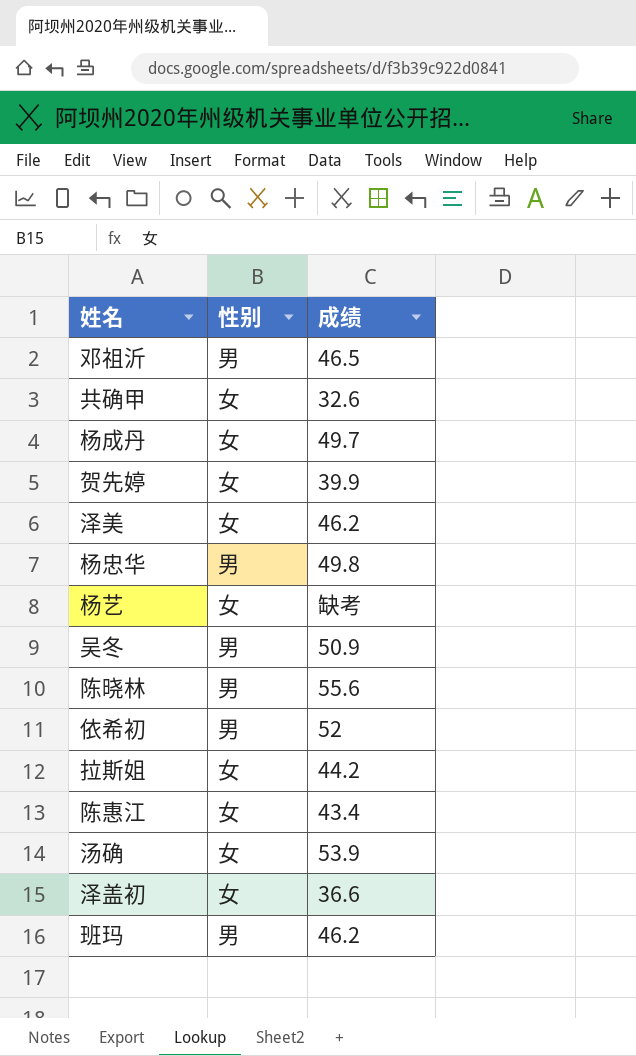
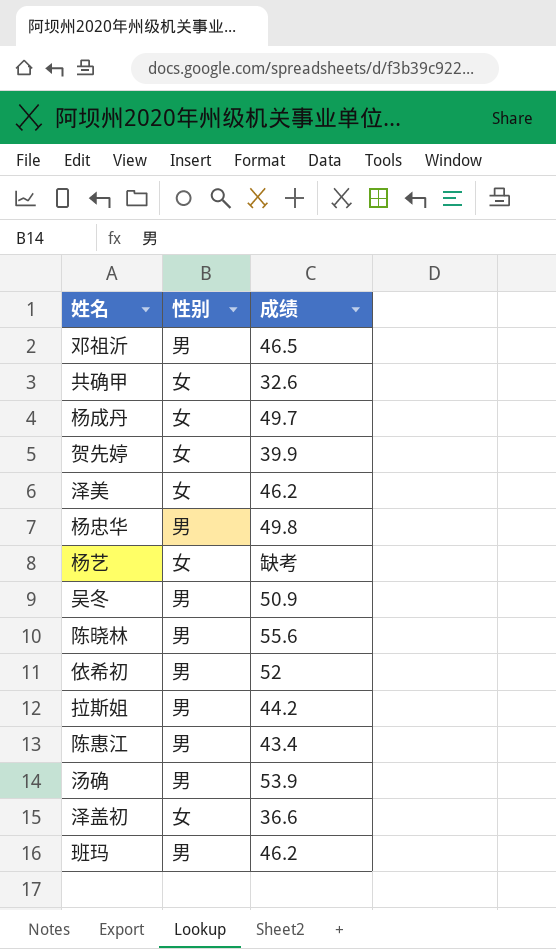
拉斯姐 | 性别: 女 -> 男
陈惠江 | 性别: 女 -> 男
汤确 | 性别: 女 -> 男

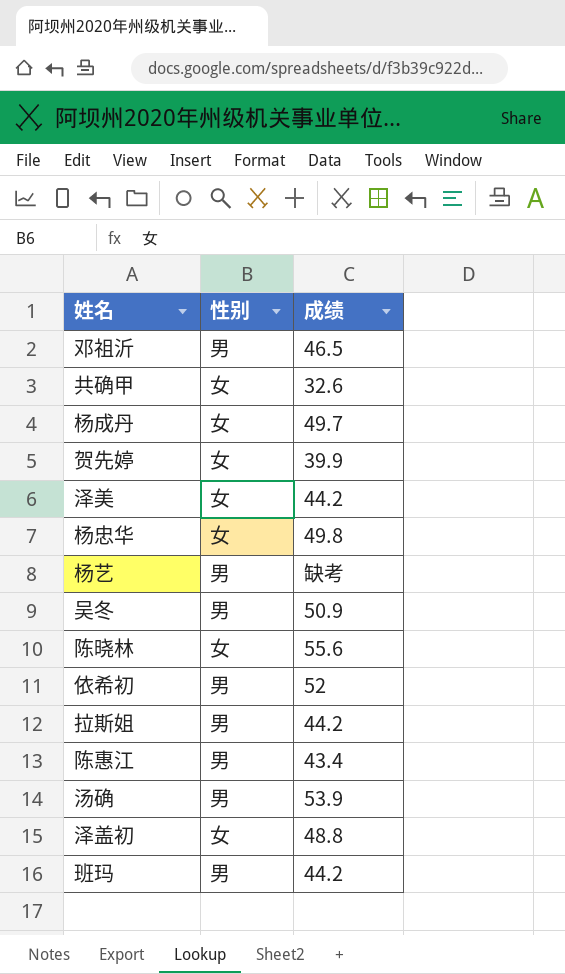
泽美 | 成绩: 46.2 -> 44.2
杨忠华 | 性别: 男 -> 女
杨艺 | 性别: 女 -> 男
陈晓林 | 性别: 男 -> 女
泽盖初 | 成绩: 36.6 -> 48.8
班玛 | 成绩: 46.2 -> 44.2

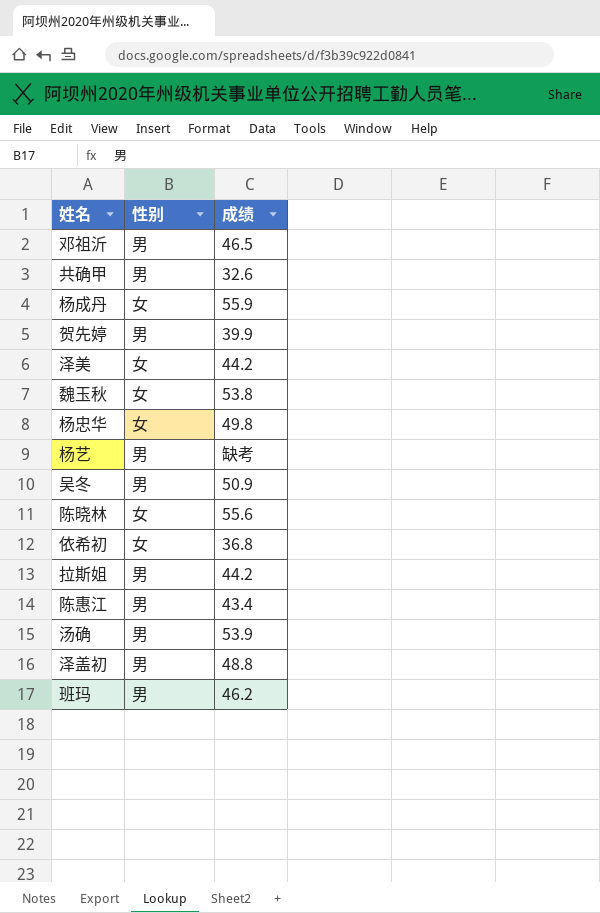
共确甲 | 性别: 女 -> 男
杨成丹 | 成绩: 49.7 -> 55.9
贺先婷 | 性别: 女 -> 男
row 魏玉秋: none -> 女 | 53.8
依希初 | 性别: 男 -> 女
依希初 | 成绩: 52 -> 36.8
泽盖初 | 性别: 女 -> 男
班玛 | 成绩: 44.2 -> 46.2

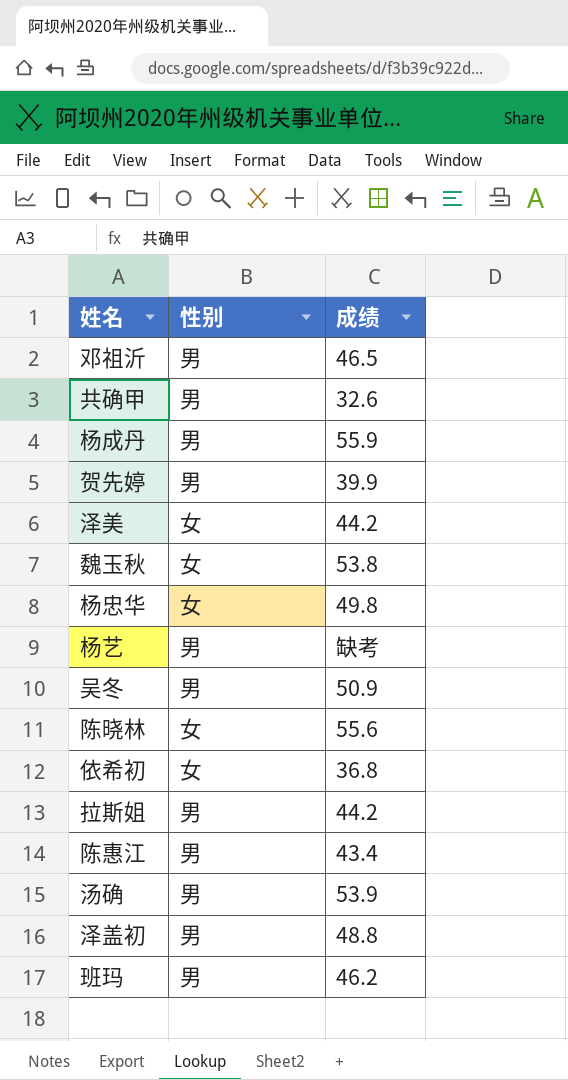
杨成丹 | 性别: 女 -> 男

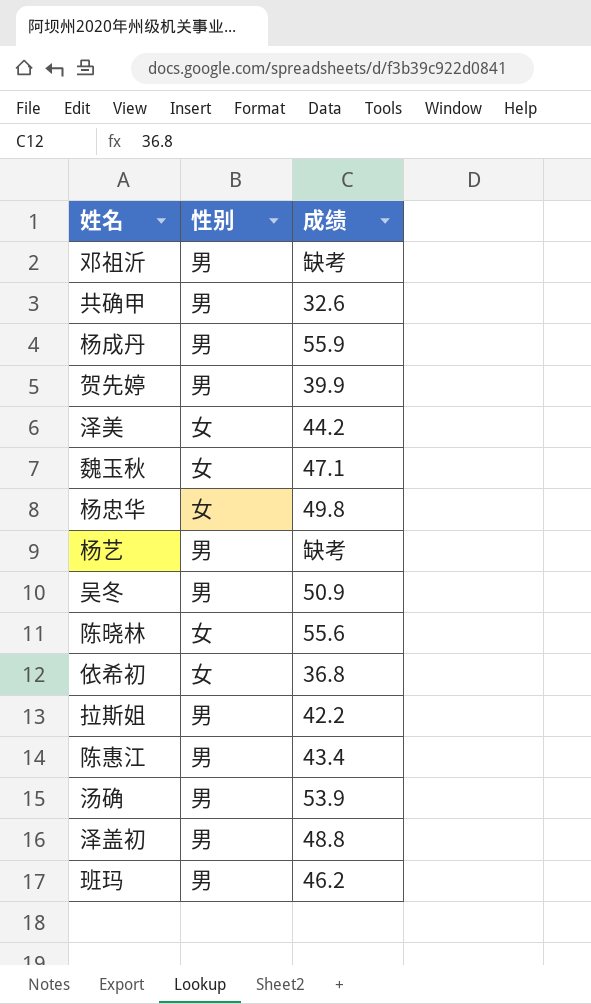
邓祖沂 | 成绩: 46.5 -> 缺考
魏玉秋 | 成绩: 53.8 -> 47.1
拉斯姐 | 成绩: 44.2 -> 42.2

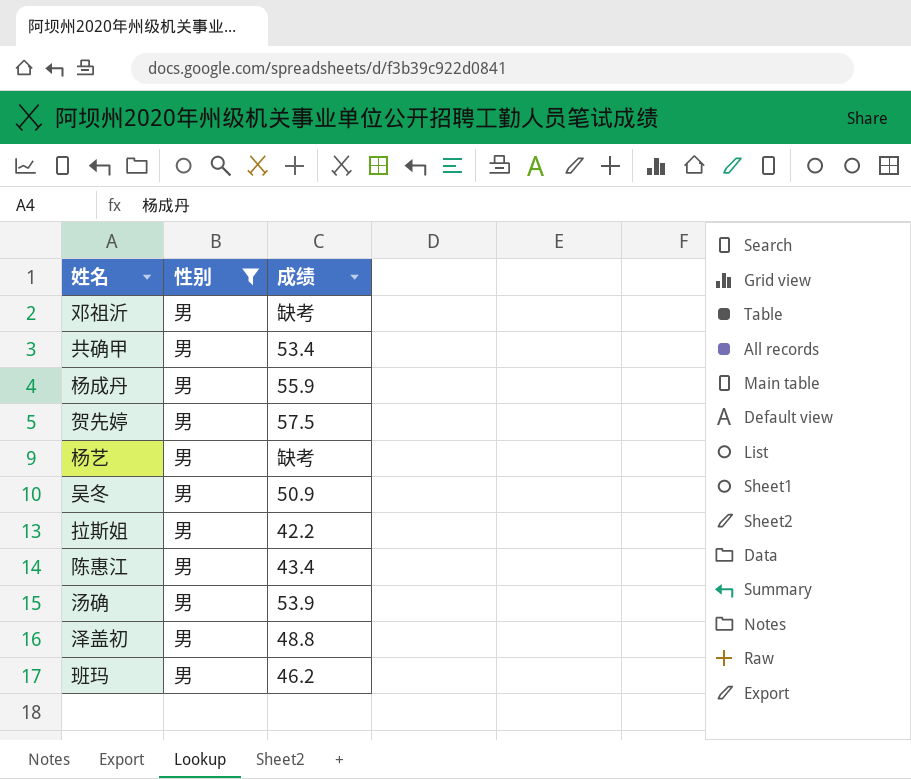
filter: none -> 性别 = 男
共确甲 | 成绩: 32.6 -> 53.4
贺先婷 | 成绩: 39.9 -> 57.5

